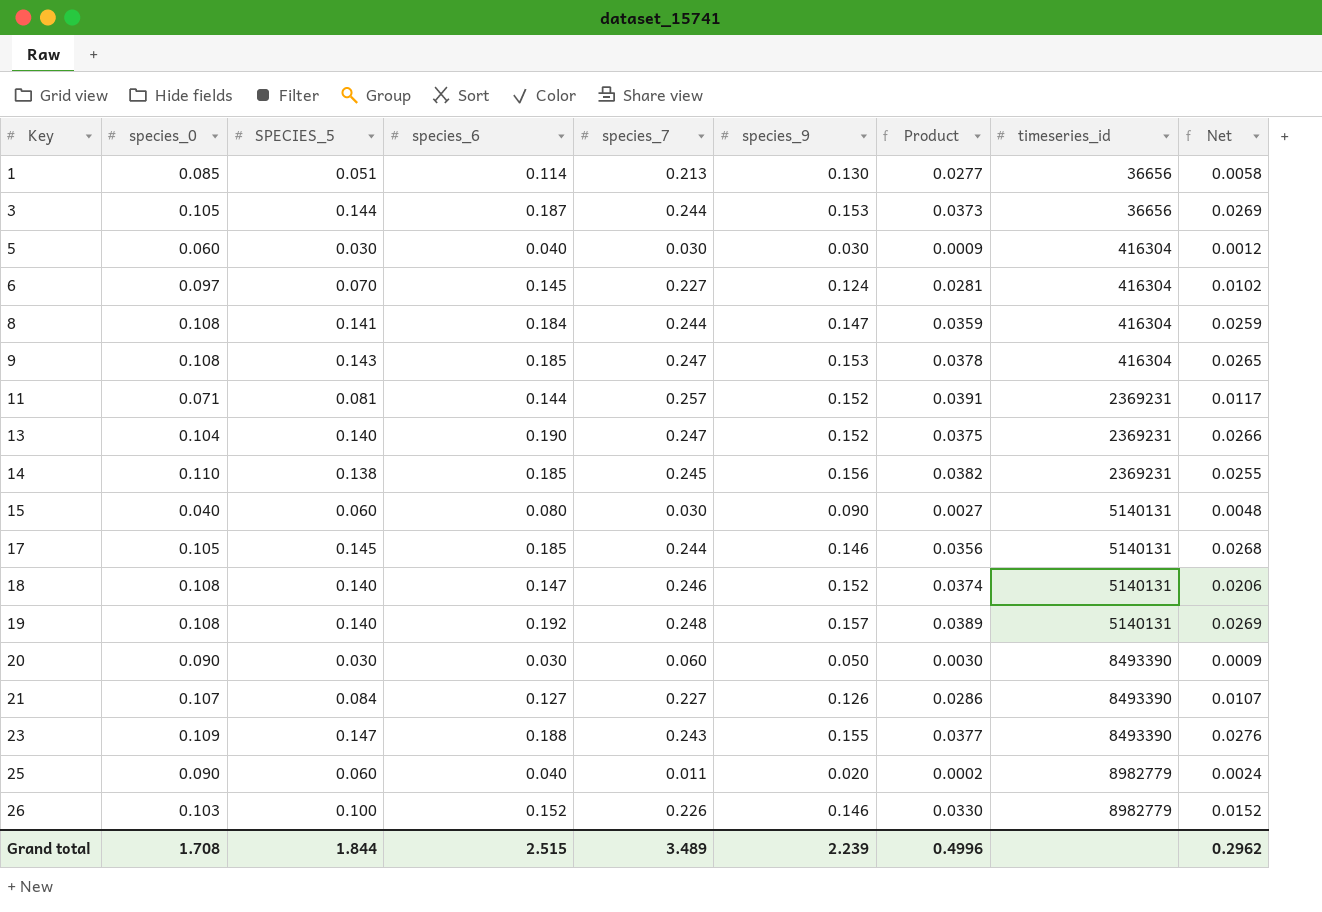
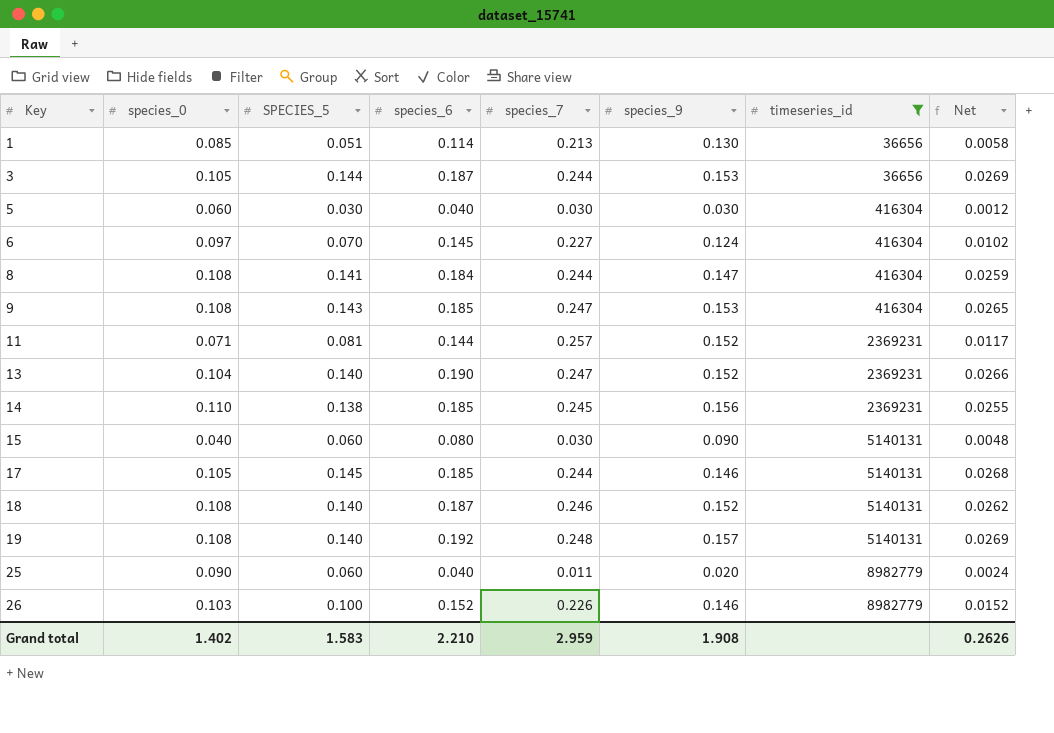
filter: none -> timeseries_id != 8493390
column Product | formula: [species_7] * [species_9] -> none
18 | species_6: 0.147 -> 0.187
18 | Net: 0.0206 -> 0.0262
Grand total | species_0: 1.708 -> 1.402
Grand total | SPECIES_5: 1.844 -> 1.583
Grand total | species_6: 2.515 -> 2.210
Grand total | species_7: 3.489 -> 2.959
Grand total | species_9: 2.239 -> 1.908
Grand total | Net: 0.2962 -> 0.2626

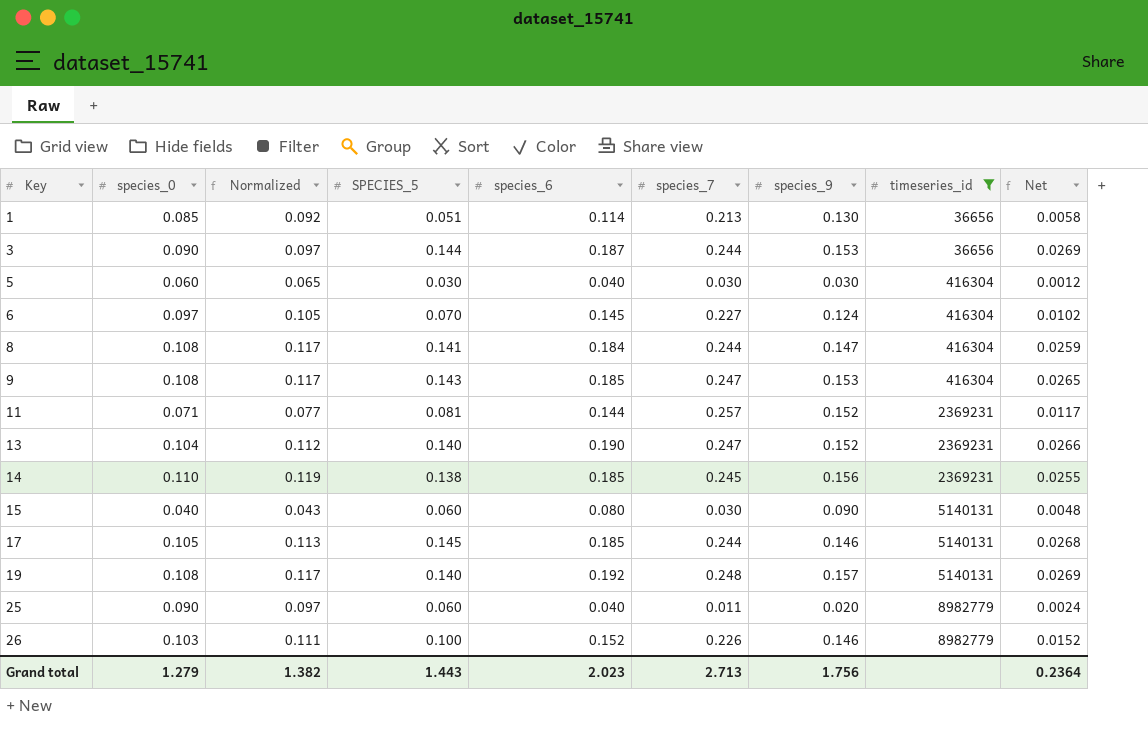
column Normalized | formula: none -> [species_0] * 1.08
row 18: 0.108 | 0.140 | 0.187 | 0.246 | 0.152 | 5140131 | 0.0262 -> none
3 | species_0: 0.105 -> 0.090
Grand total | species_0: 1.402 -> 1.279
Grand total | SPECIES_5: 1.583 -> 1.443
Grand total | species_6: 2.210 -> 2.023
Grand total | species_7: 2.959 -> 2.713
Grand total | species_9: 1.908 -> 1.756
Grand total | Net: 0.2626 -> 0.2364

